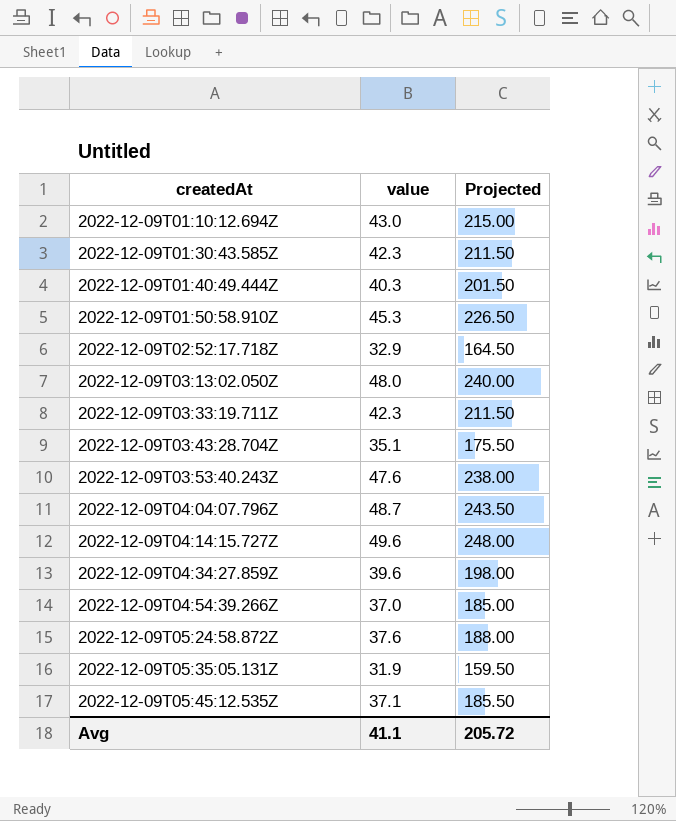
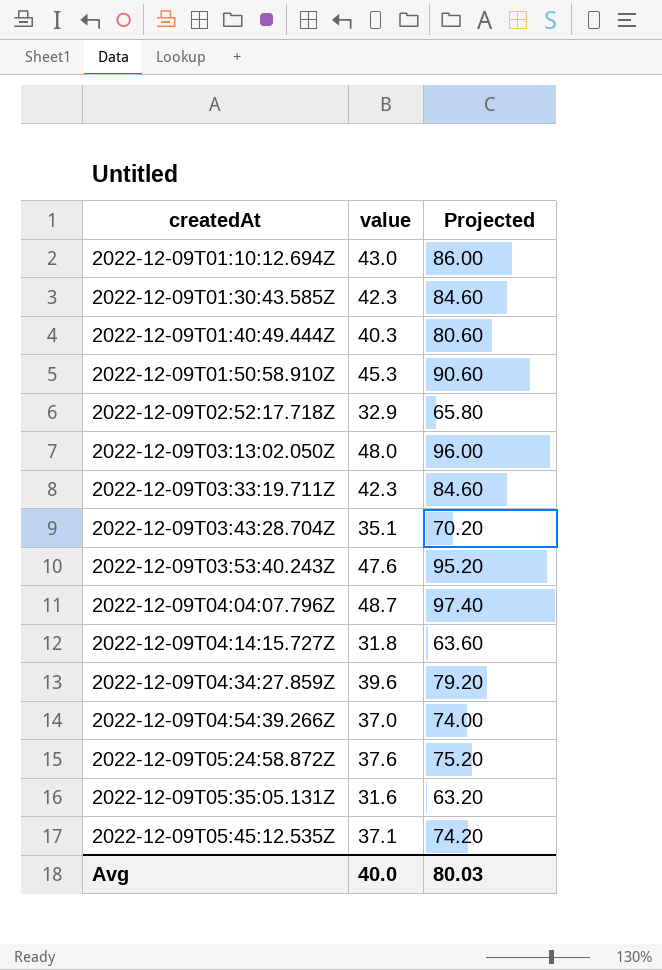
column Projected | formula: [value] * 5 -> [value] * 2
2022-12-09T04:14:15.727Z | value: 49.6 -> 31.8
2022-12-09T05:35:05.131Z | value: 31.9 -> 31.6
Avg | value: 41.1 -> 40.0
Avg | Projected: 205.72 -> 80.03

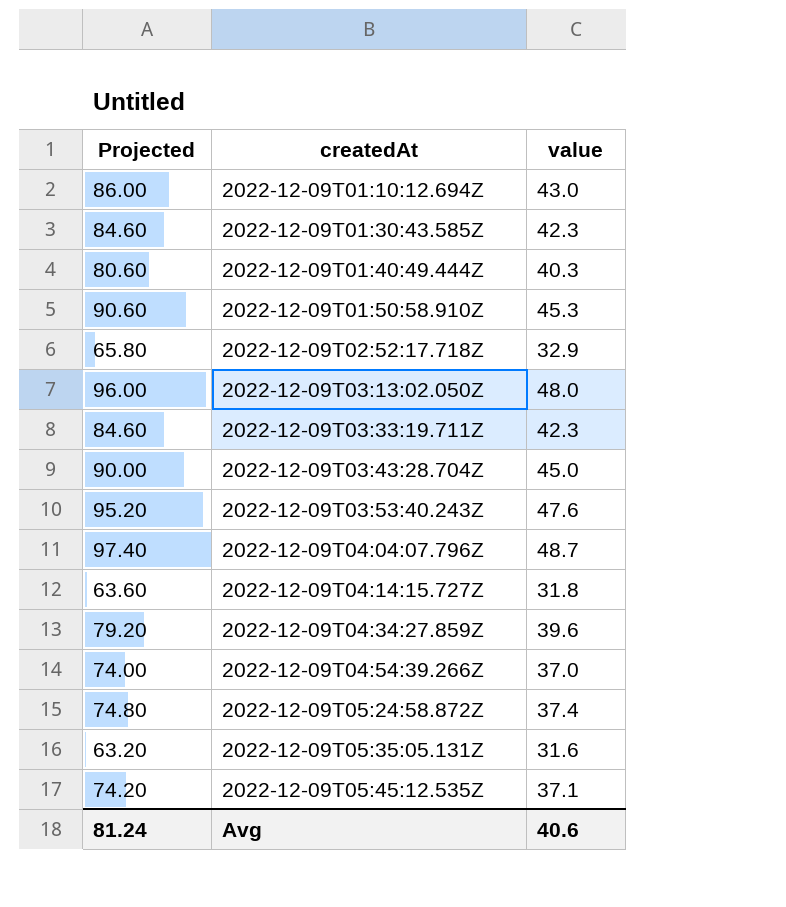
column Projected | position: 3 -> 1
2022-12-09T03:43:28.704Z | Projected: 70.20 -> 90.00
2022-12-09T03:43:28.704Z | value: 35.1 -> 45.0
2022-12-09T05:24:58.872Z | Projected: 75.20 -> 74.80
2022-12-09T05:24:58.872Z | value: 37.6 -> 37.4
Avg | Projected: 80.03 -> 81.24
Avg | value: 40.0 -> 40.6

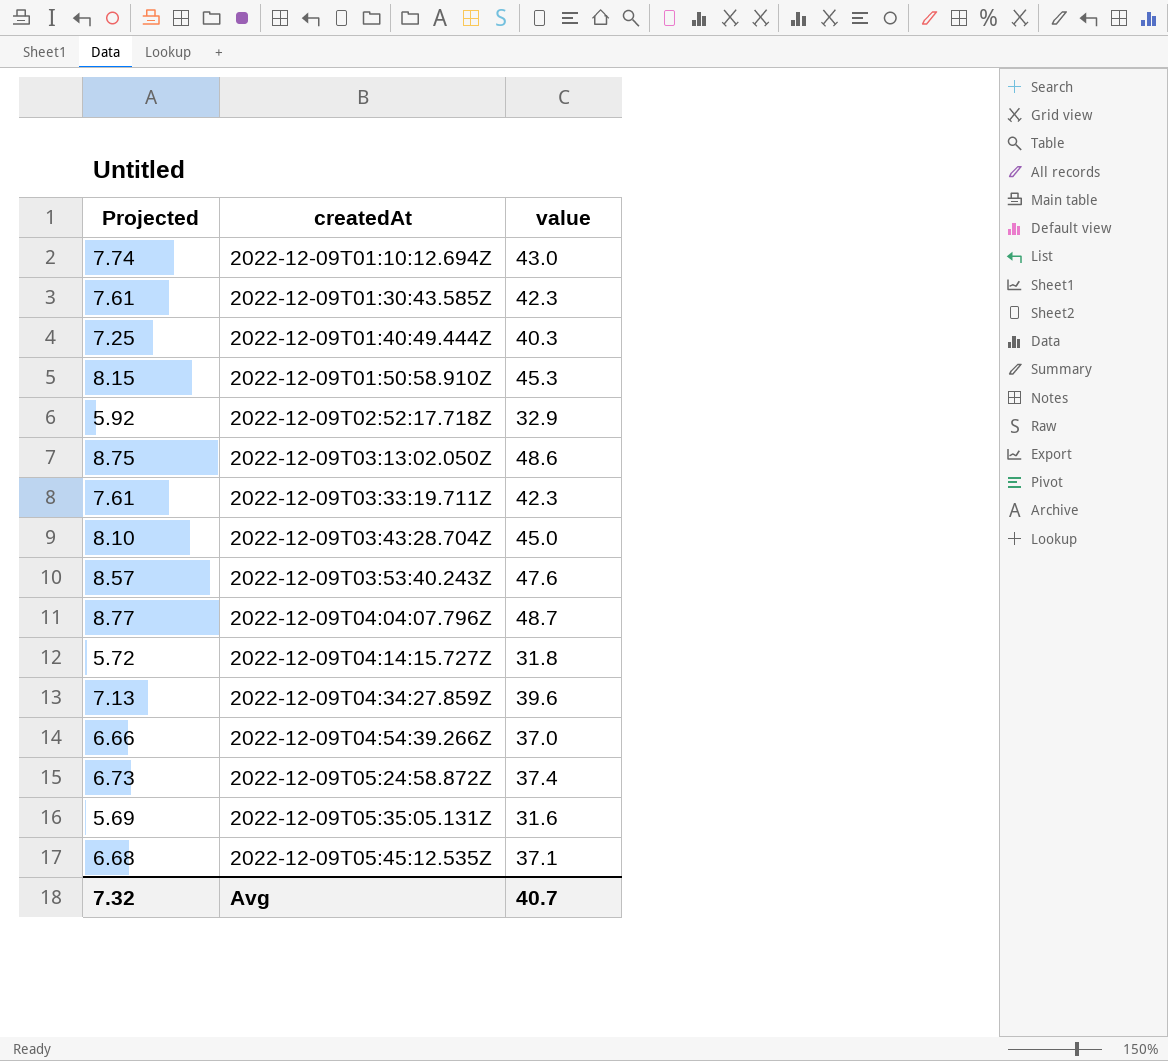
column Projected | formula: [value] * 2 -> [value] * 0.18
2022-12-09T03:13:02.050Z | value: 48.0 -> 48.6
Avg | Projected: 81.24 -> 7.32
Avg | value: 40.6 -> 40.7

